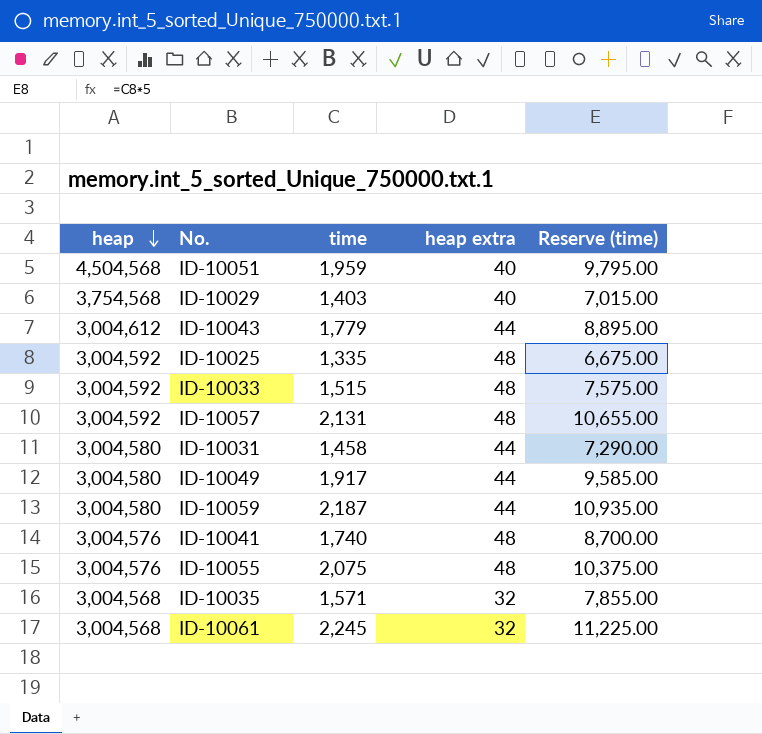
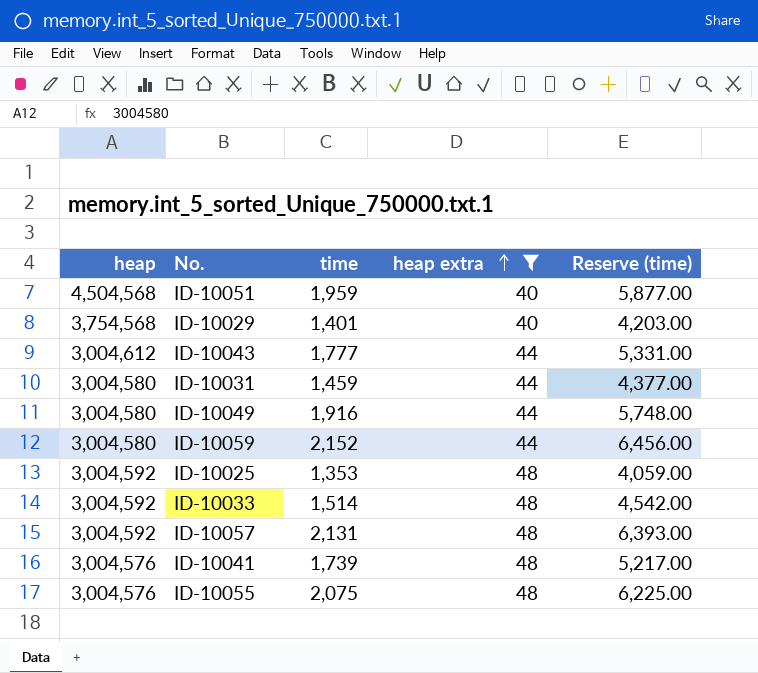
filter: none -> heap extra != 32
row order: heap descending -> heap extra ascending
column Reserve (time) | formula: [time] * 5 -> [time] * 3
ID-10029 | time: 1,403 -> 1,401
ID-10043 | time: 1,779 -> 1,777
ID-10031 | time: 1,458 -> 1,459
ID-10049 | time: 1,917 -> 1,916
ID-10059 | time: 2,187 -> 2,152
ID-10025 | time: 1,335 -> 1,353
ID-10033 | time: 1,515 -> 1,514
ID-10041 | time: 1,740 -> 1,739

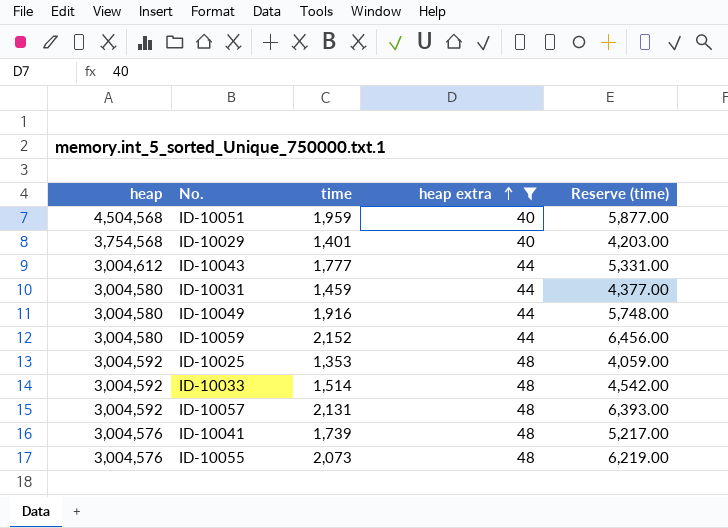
ID-10055 | time: 2,075 -> 2,073
ID-10055 | Reserve (time): 6,225.00 -> 6,219.00

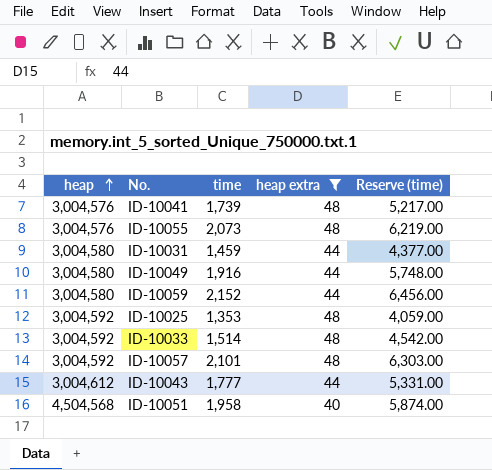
row order: heap extra ascending -> heap ascending
row ID-10029: 3,754,568 | 1,401 | 40 | 4,203.00 -> none
ID-10057 | time: 2,131 -> 2,101
ID-10057 | Reserve (time): 6,393.00 -> 6,303.00
ID-10051 | time: 1,959 -> 1,958
ID-10051 | Reserve (time): 5,877.00 -> 5,874.00

